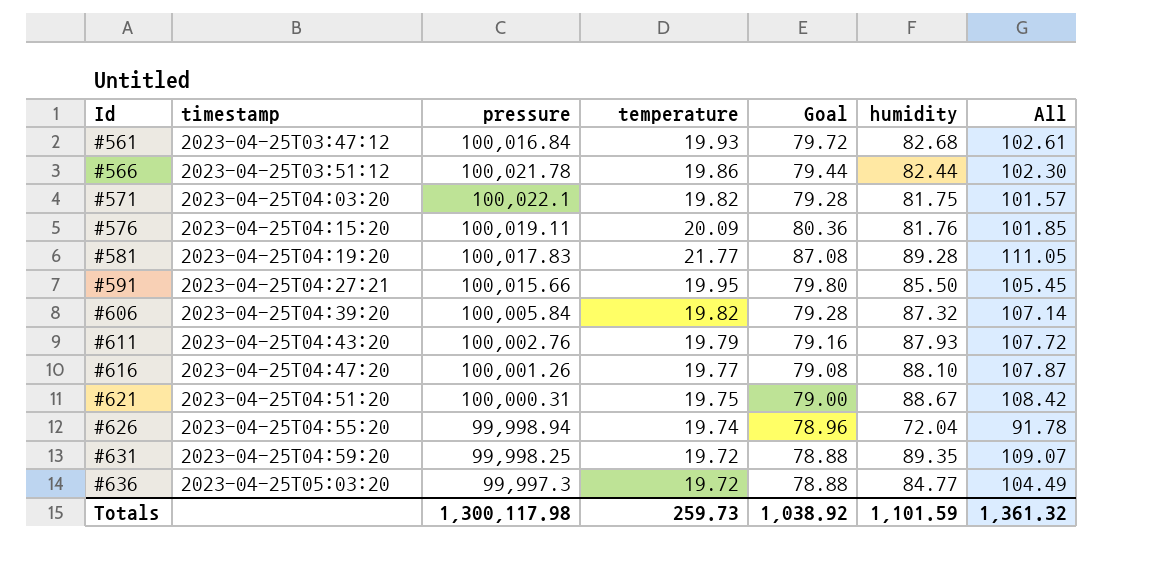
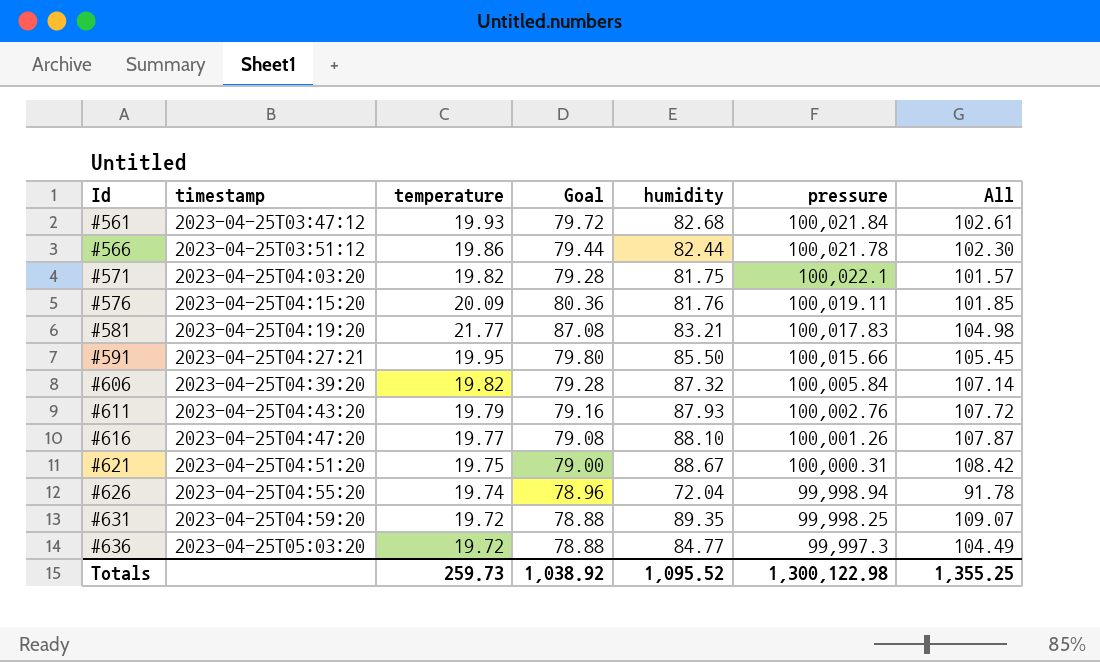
column pressure | position: 3 -> 6
#561 | pressure: 100,016.84 -> 100,021.84
#581 | humidity: 89.28 -> 83.21
#581 | All: 111.05 -> 104.98
Totals | humidity: 1,101.59 -> 1,095.52
Totals | pressure: 1,300,117.98 -> 1,300,122.98
Totals | All: 1,361.32 -> 1,355.25

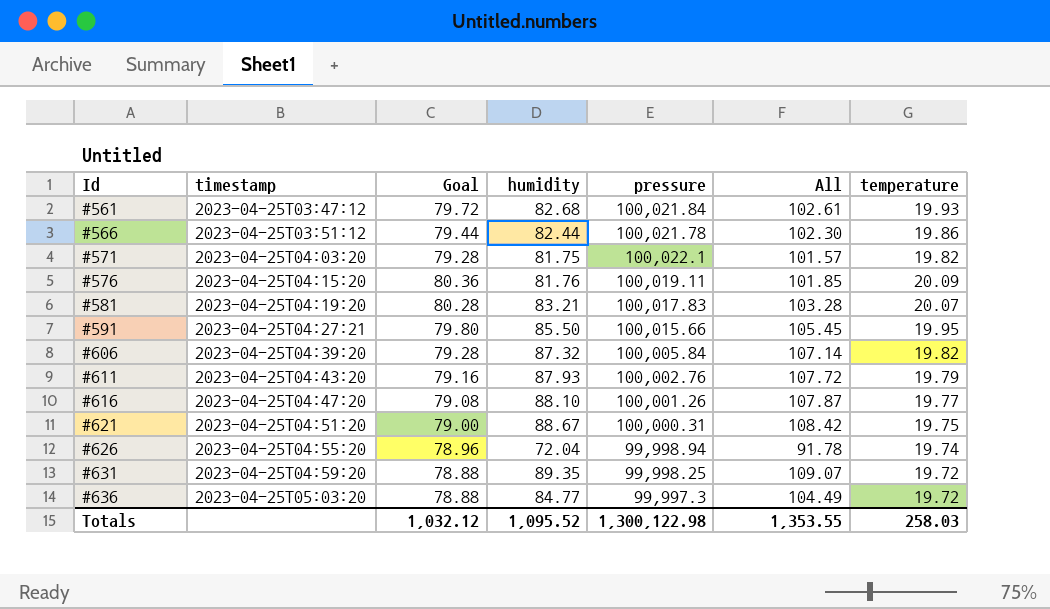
column temperature | position: 3 -> 7
#581 | Goal: 87.08 -> 80.28
#581 | All: 104.98 -> 103.28
#581 | temperature: 21.77 -> 20.07
Totals | Goal: 1,038.92 -> 1,032.12
Totals | All: 1,355.25 -> 1,353.55
Totals | temperature: 259.73 -> 258.03

